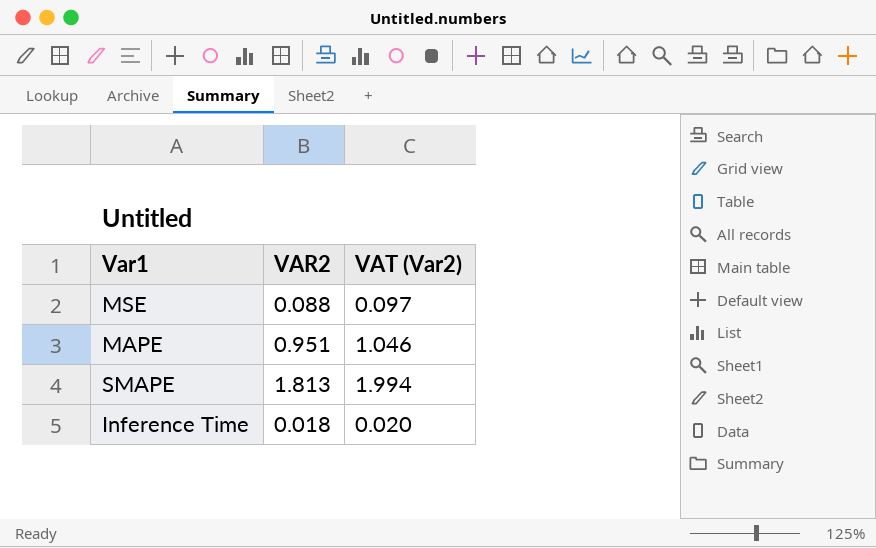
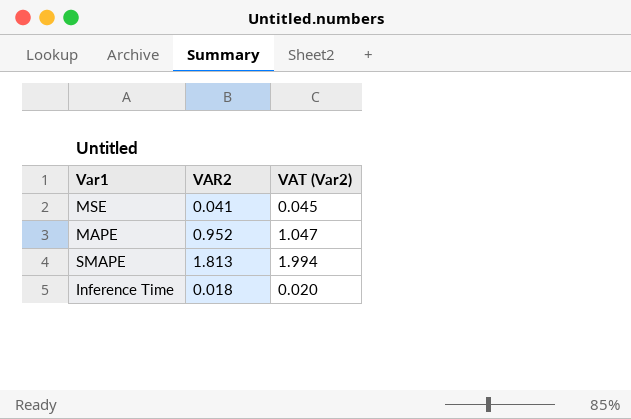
MSE | VAR2: 0.088 -> 0.041
MSE | VAT (Var2): 0.097 -> 0.045
MAPE | VAR2: 0.951 -> 0.952
MAPE | VAT (Var2): 1.046 -> 1.047

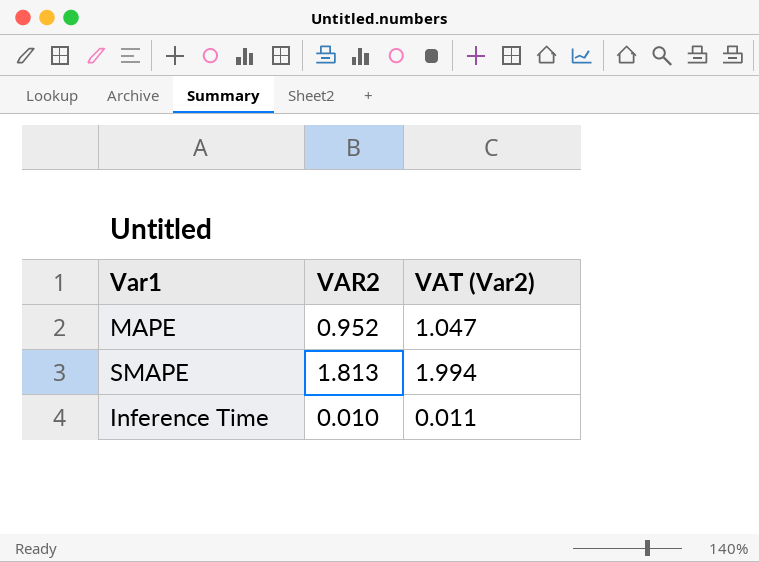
row MSE: 0.041 | 0.045 -> none
Inference Time | VAR2: 0.018 -> 0.010
Inference Time | VAT (Var2): 0.020 -> 0.011

